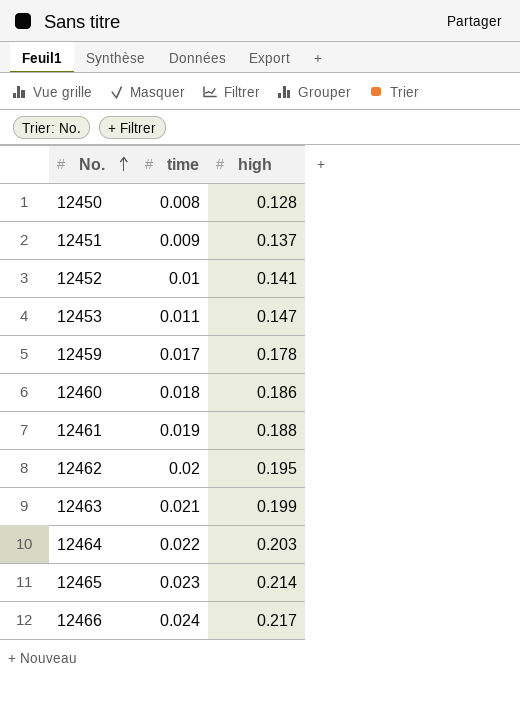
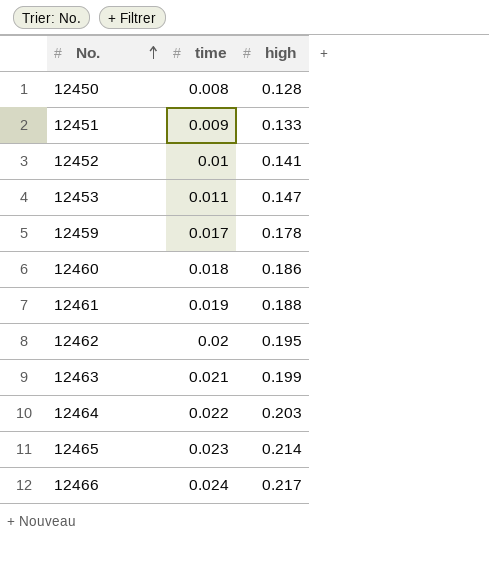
12451 | high: 0.137 -> 0.133

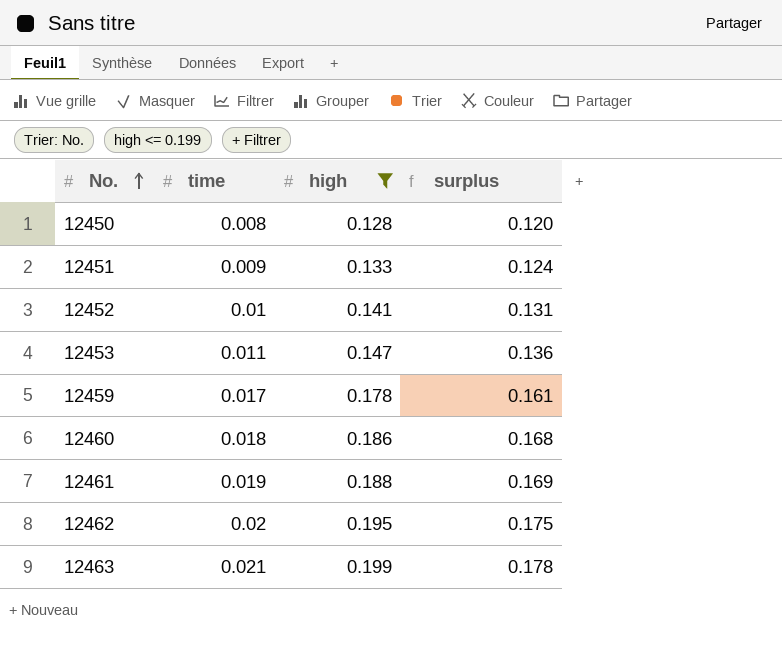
filter: none -> high <= 0.199
column surplus | formula: none -> [high] - [time]

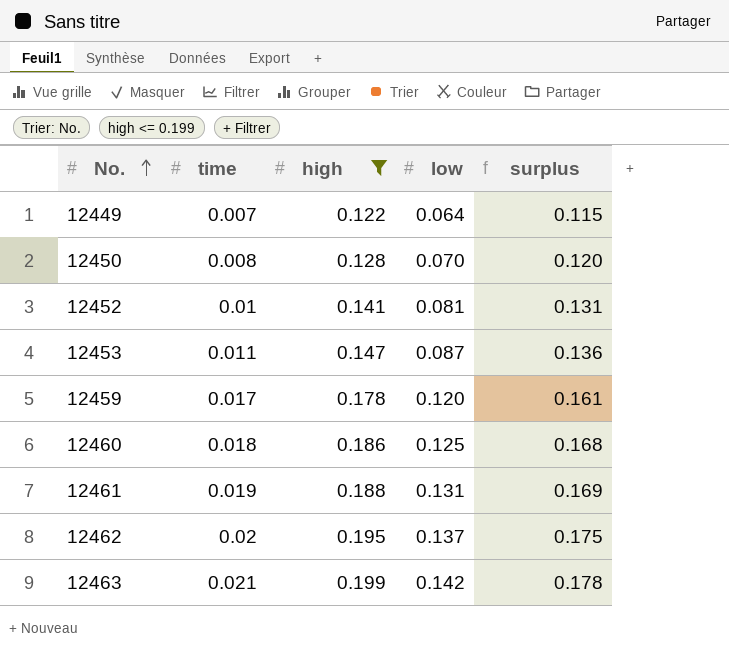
column low | position: none -> 4
row 12451: 0.009 | 0.133 | 0.124 -> none
row 12449: none -> 0.007 | 0.122 | 0.064 | 0.115

